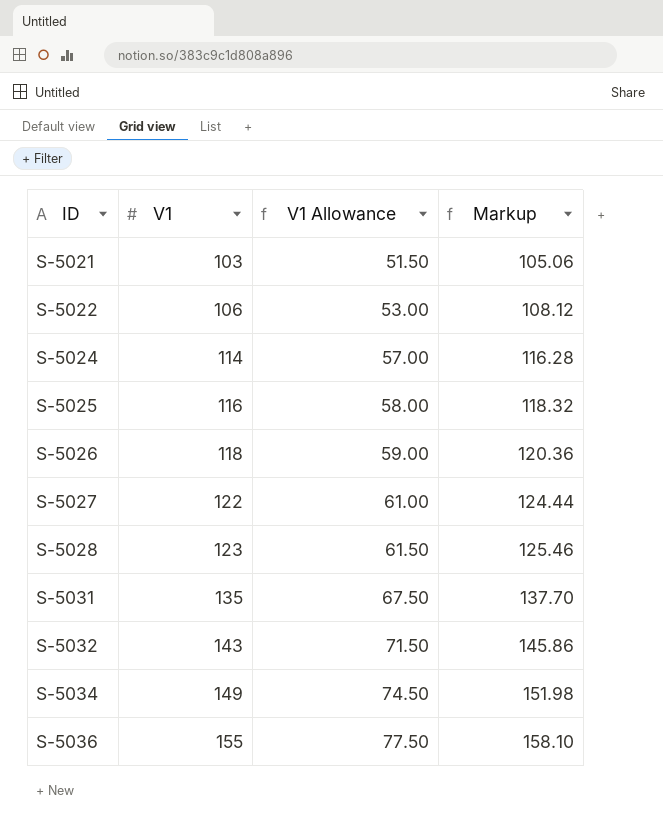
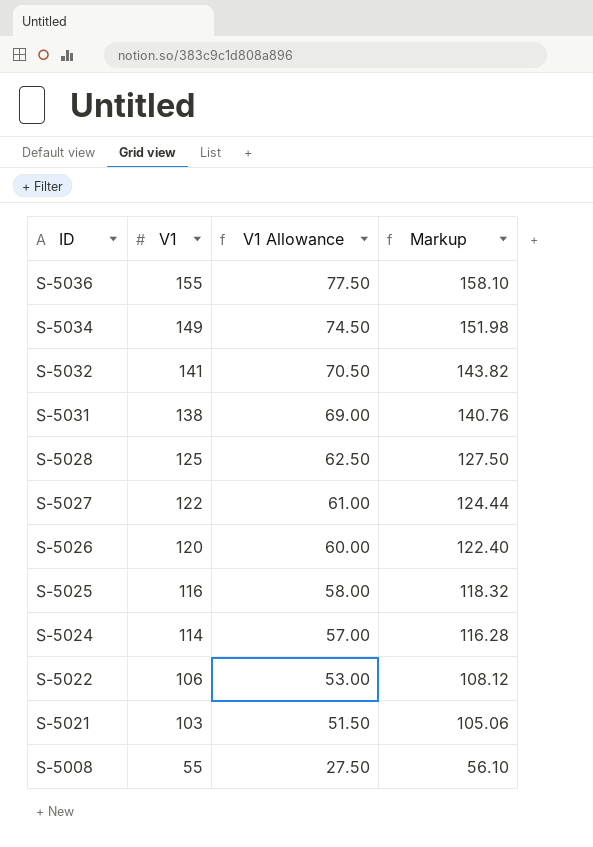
row order: ID ascending -> ID descending
S-5032 | V1: 143 -> 141
S-5032 | V1 Allowance: 71.50 -> 70.50
S-5032 | Markup: 145.86 -> 143.82
S-5031 | V1: 135 -> 138
S-5031 | V1 Allowance: 67.50 -> 69.00
S-5031 | Markup: 137.70 -> 140.76
S-5028 | V1: 123 -> 125
S-5028 | V1 Allowance: 61.50 -> 62.50
S-5028 | Markup: 125.46 -> 127.50
S-5026 | V1: 118 -> 120
S-5026 | V1 Allowance: 59.00 -> 60.00
S-5026 | Markup: 120.36 -> 122.40
row S-5008: none -> 55 | 27.50 | 56.10

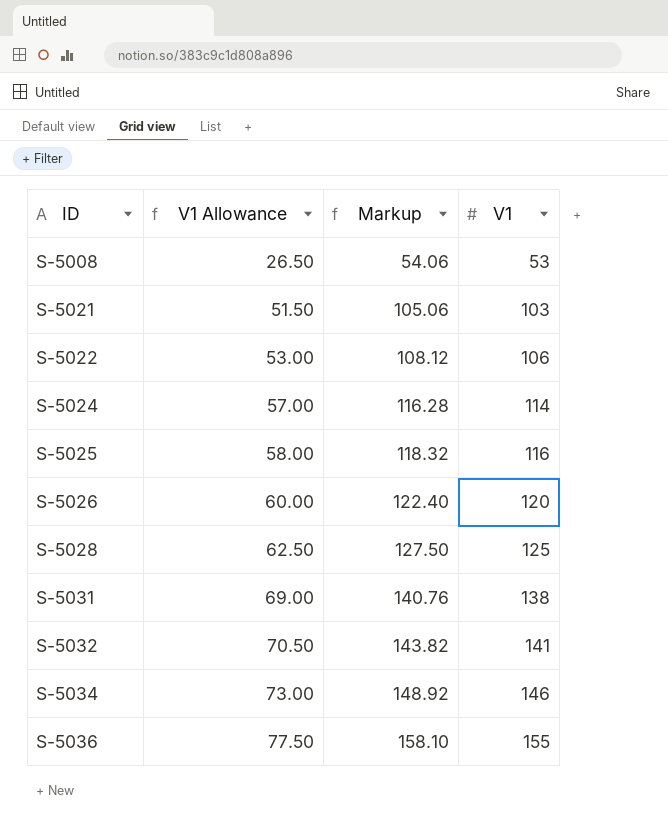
row order: ID descending -> ID ascending
column V1 | position: 2 -> 4
row S-5027: 122 | 61.00 | 124.44 -> none
S-5008 | V1 Allowance: 27.50 -> 26.50
S-5008 | Markup: 56.10 -> 54.06
S-5008 | V1: 55 -> 53
S-5034 | V1 Allowance: 74.50 -> 73.00
S-5034 | Markup: 151.98 -> 148.92
S-5034 | V1: 149 -> 146

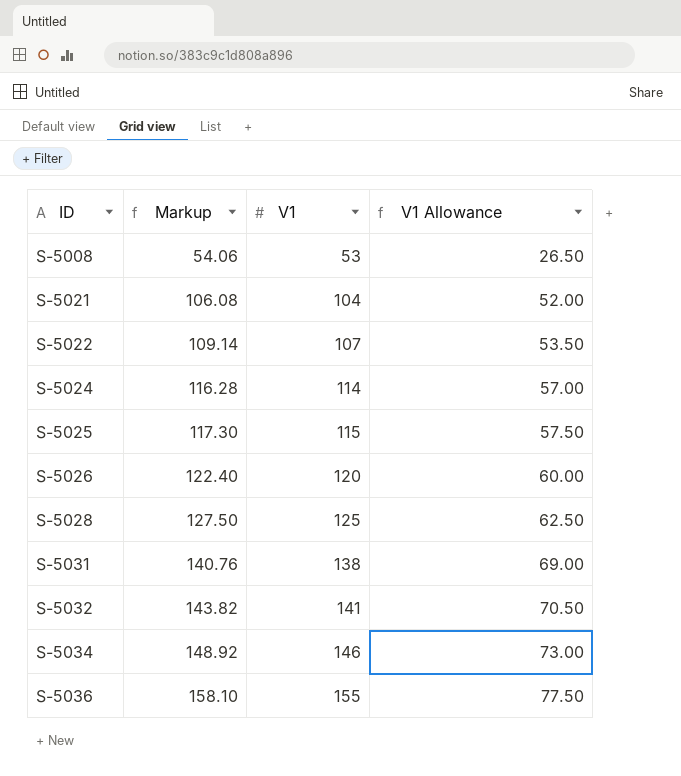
column V1 Allowance | position: 2 -> 4
S-5021 | Markup: 105.06 -> 106.08
S-5021 | V1: 103 -> 104
S-5021 | V1 Allowance: 51.50 -> 52.00
S-5022 | Markup: 108.12 -> 109.14
S-5022 | V1: 106 -> 107
S-5022 | V1 Allowance: 53.00 -> 53.50
S-5025 | Markup: 118.32 -> 117.30
S-5025 | V1: 116 -> 115
S-5025 | V1 Allowance: 58.00 -> 57.50

